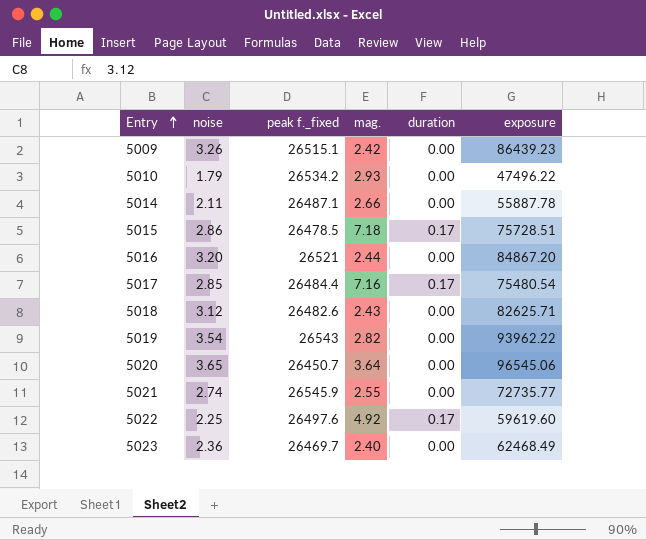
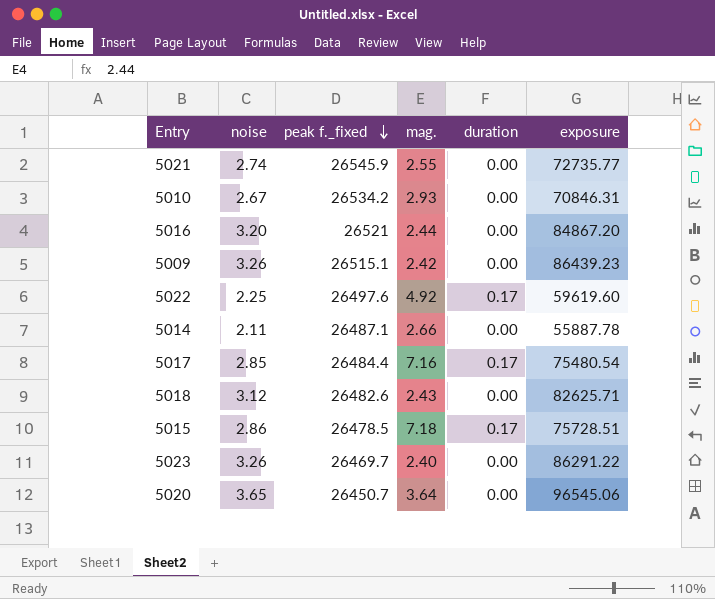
row order: Entry ascending -> peak f._fixed descending
row 5019: 3.54 | 26543 | 2.82 | 0.00 | 93962.22 -> none
5010 | noise: 1.79 -> 2.67
5010 | exposure: 47496.22 -> 70846.31
5023 | noise: 2.36 -> 3.26
5023 | exposure: 62468.49 -> 86291.22

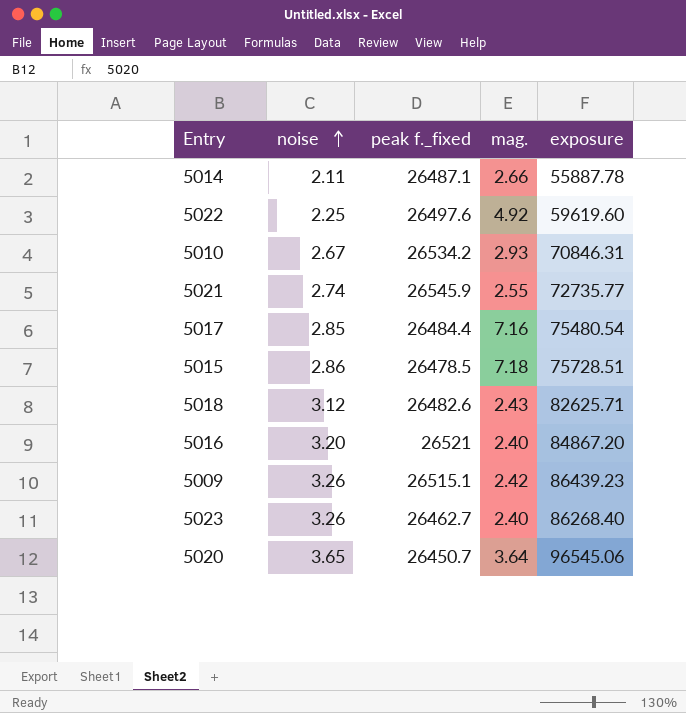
row order: peak f._fixed descending -> noise ascending
column duration | position: 5 -> none
5016 | mag.: 2.44 -> 2.40
5023 | peak f._fixed: 26469.7 -> 26462.7
5023 | exposure: 86291.22 -> 86268.40

